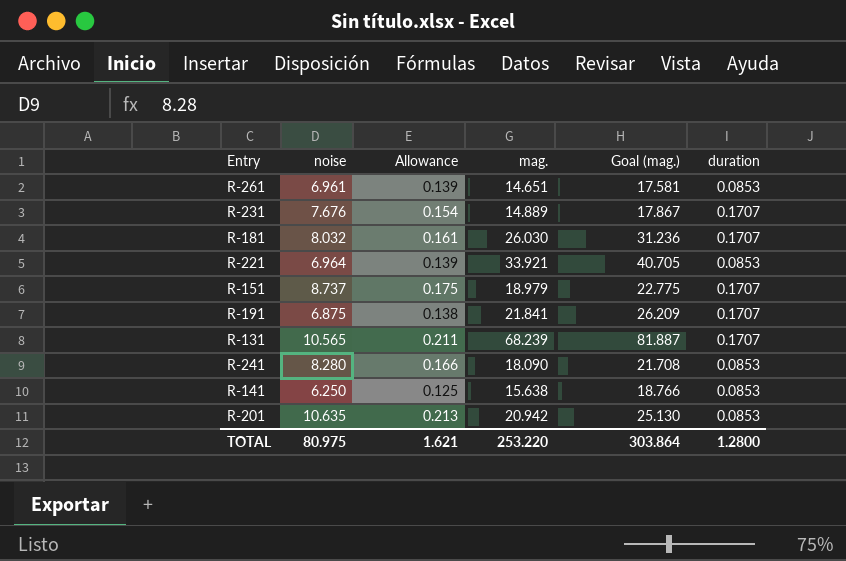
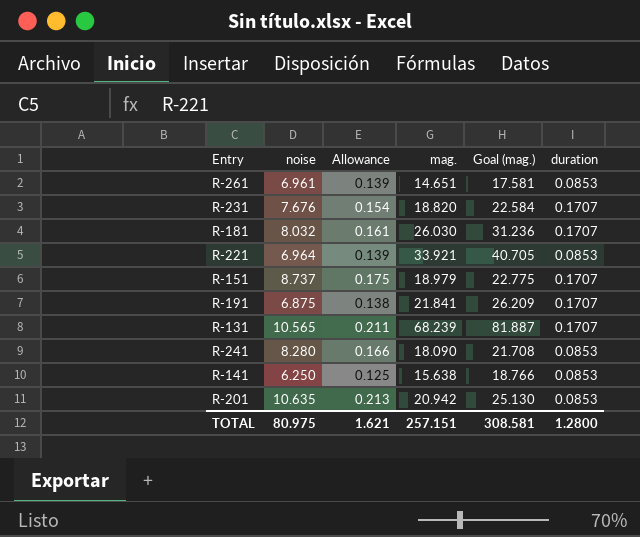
R-231 | mag.: 14.889 -> 18.820
R-231 | Goal (mag.): 17.867 -> 22.584
TOTAL | mag.: 253.220 -> 257.151
TOTAL | Goal (mag.): 303.864 -> 308.581

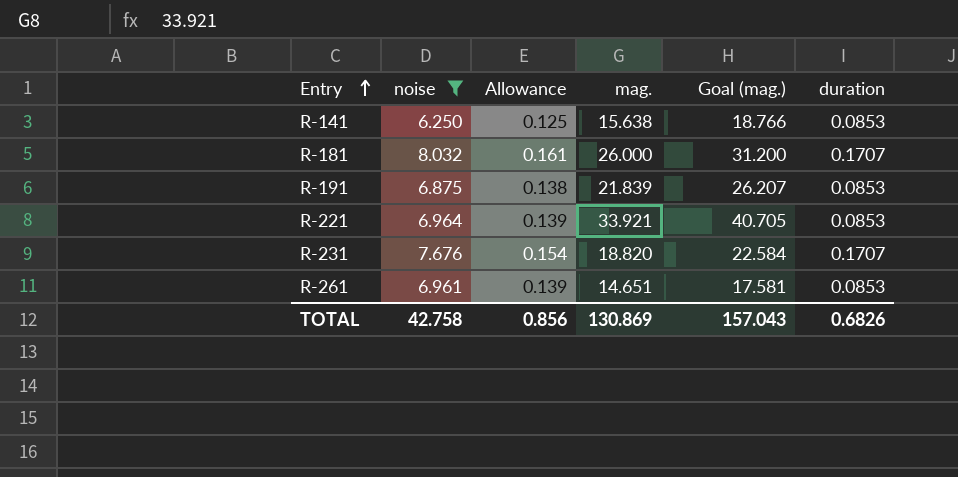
filter: none -> noise <= 8.032
row order: none -> Entry ascending
R-181 | mag.: 26.030 -> 26.000
R-181 | Goal (mag.): 31.236 -> 31.200
R-191 | mag.: 21.841 -> 21.839
R-191 | Goal (mag.): 26.209 -> 26.207
R-191 | duration: 0.1707 -> 0.0853
TOTAL | noise: 80.975 -> 42.758
TOTAL | Allowance: 1.621 -> 0.856
TOTAL | mag.: 257.151 -> 130.869
TOTAL | Goal (mag.): 308.581 -> 157.043
TOTAL | duration: 1.2800 -> 0.6826

